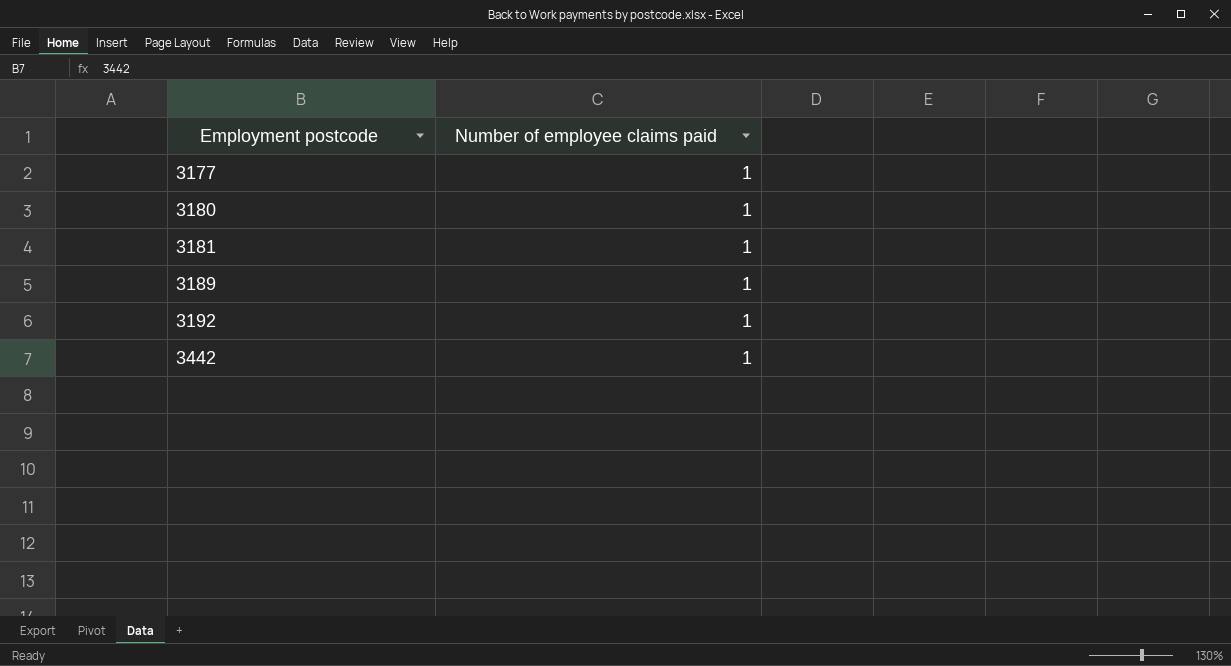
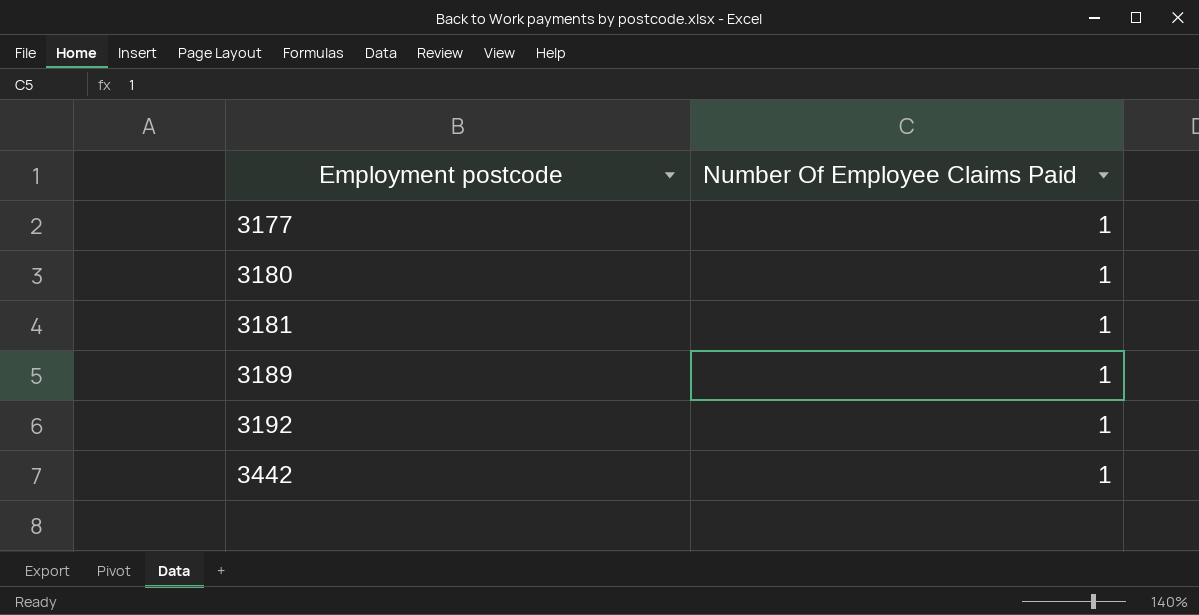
column name: Number of employee claims paid -> Number Of Employee Claims Paid

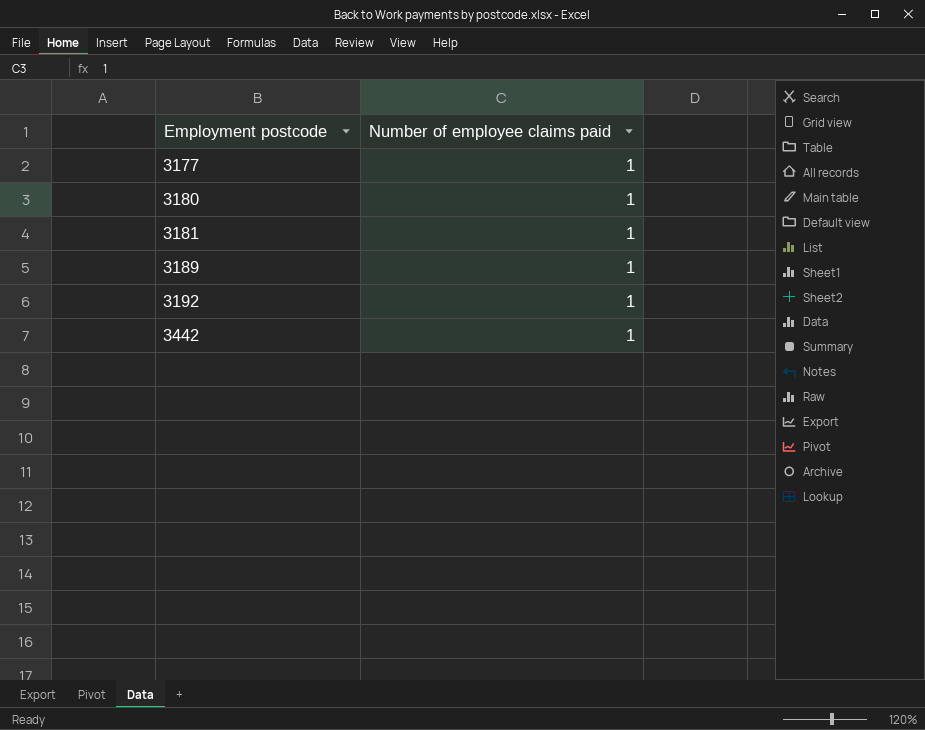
column name: Number Of Employee Claims Paid -> Number of employee claims paid

